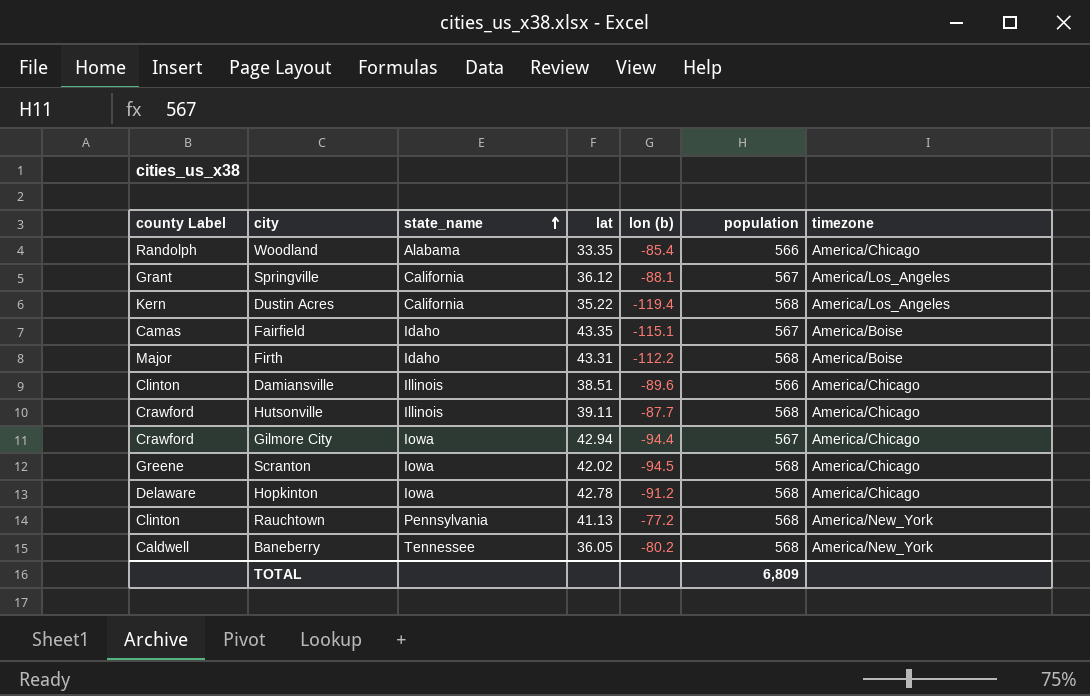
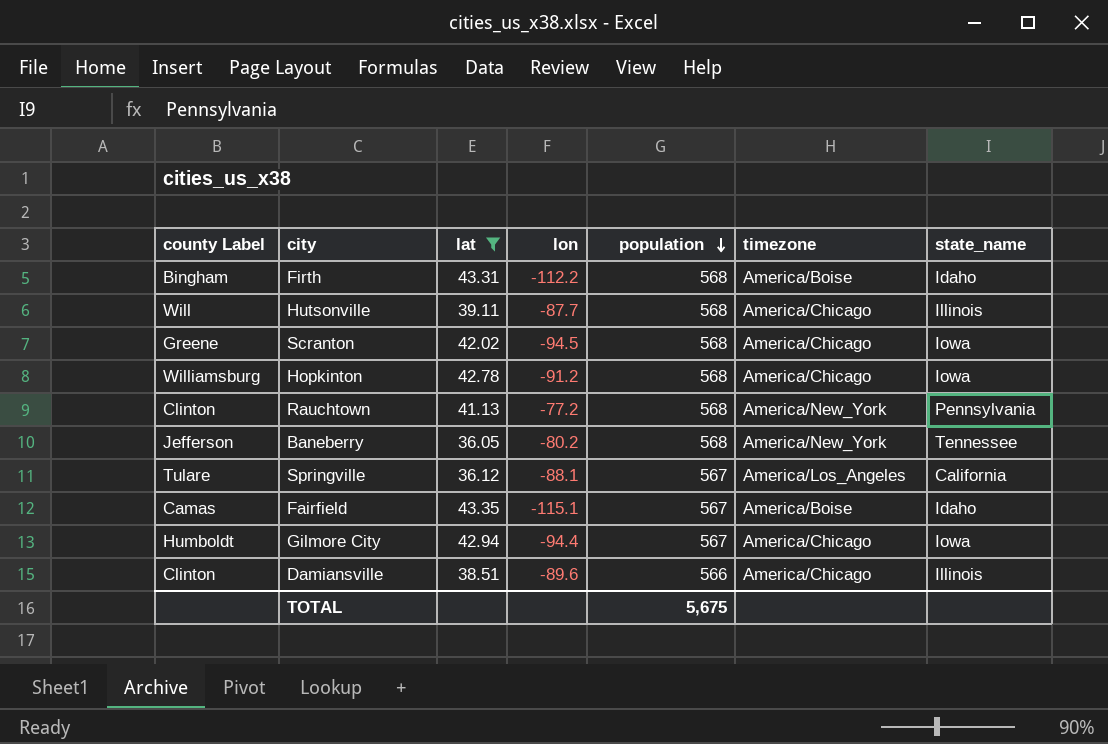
filter: none -> lat >= 36.05
row order: state_name ascending -> population descending
column name: lon (b) -> lon
column state_name | position: 3 -> 7
Firth | county Label: Major -> Bingham
Hutsonville | county Label: Crawford -> Will
Hopkinton | county Label: Delaware -> Williamsburg
Baneberry | county Label: Caldwell -> Jefferson
Springville | county Label: Grant -> Tulare
Gilmore City | county Label: Crawford -> Humboldt
TOTAL | population: 6,809 -> 5,675

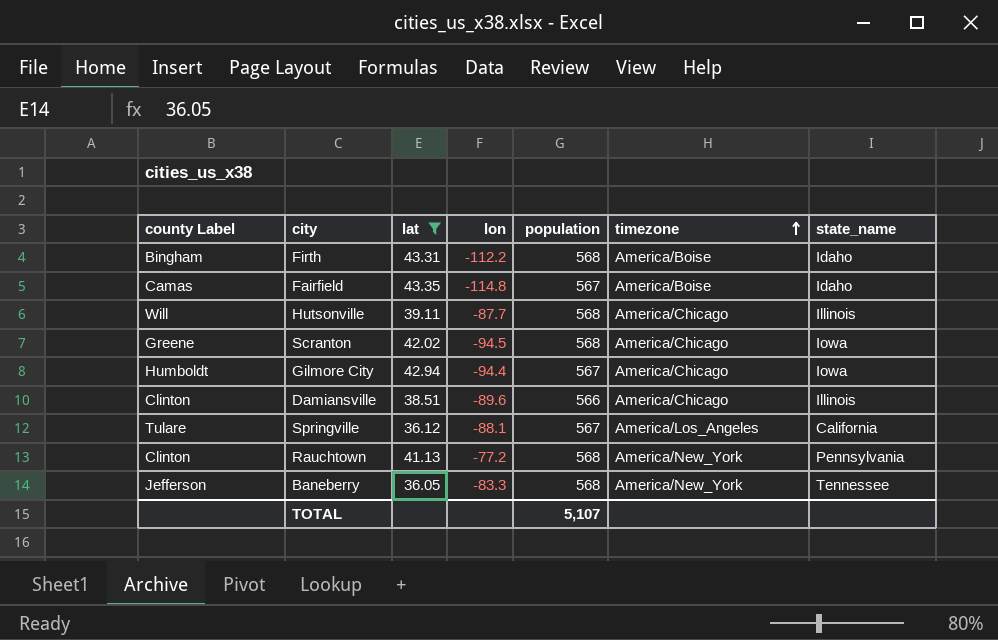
row order: population descending -> timezone ascending
row Hopkinton: Williamsburg | 42.78 | -91.2 | 568 | America/Chicago | Iowa -> none
Fairfield | lon: -115.1 -> -114.8
Baneberry | lon: -80.2 -> -83.3
TOTAL | population: 5,675 -> 5,107

